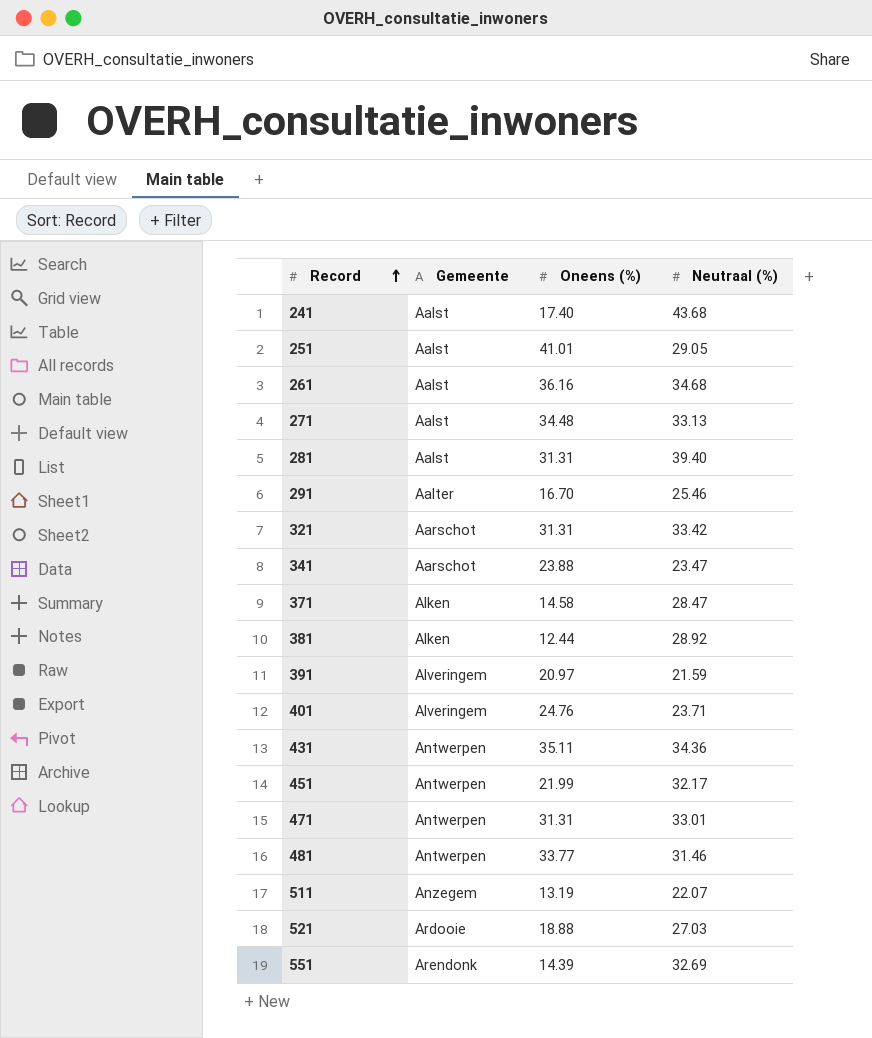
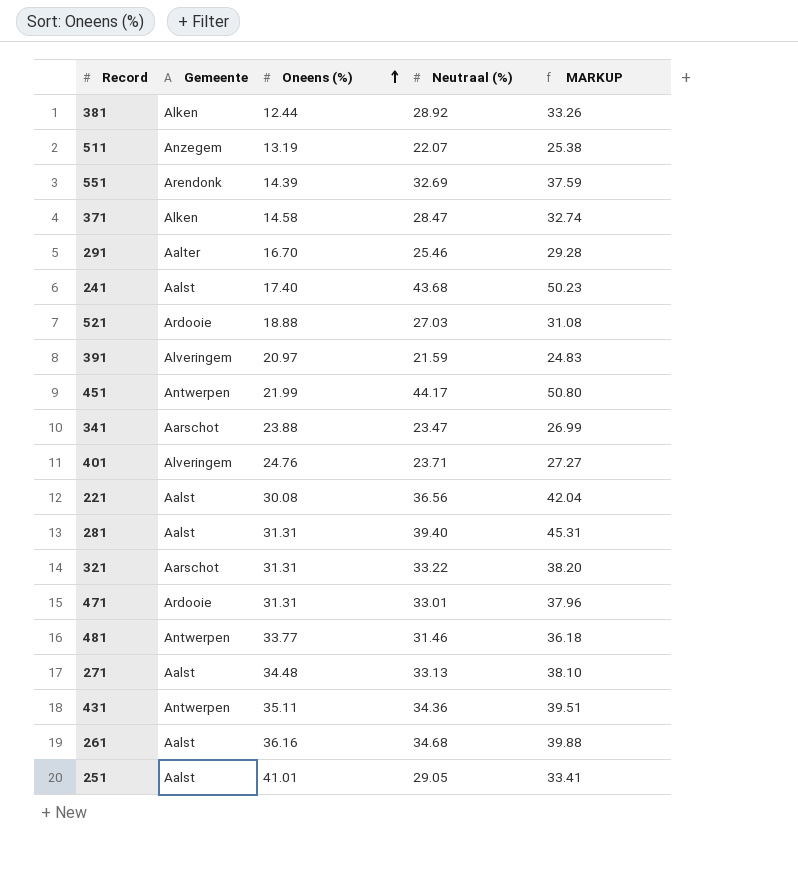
row order: Record ascending -> Oneens (%) ascending
column MARKUP | formula: none -> [Neutraal (%)] * 1.15
451 | Neutraal (%): 32.17 -> 44.17
row 221: none -> Aalst | 30.08 | 36.56 | 42.04
321 | Neutraal (%): 33.42 -> 33.22
471 | Gemeente: Antwerpen -> Ardooie

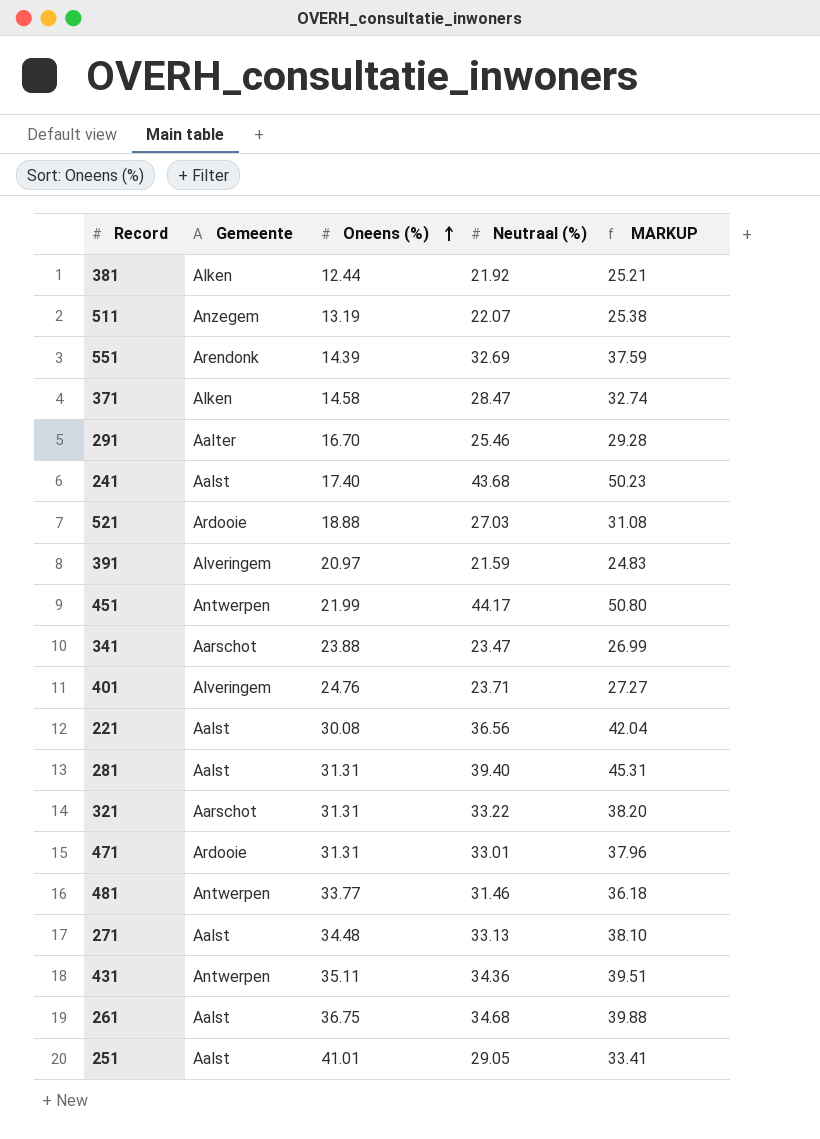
381 | Neutraal (%): 28.92 -> 21.92
381 | MARKUP: 33.26 -> 25.21
261 | Oneens (%): 36.16 -> 36.75

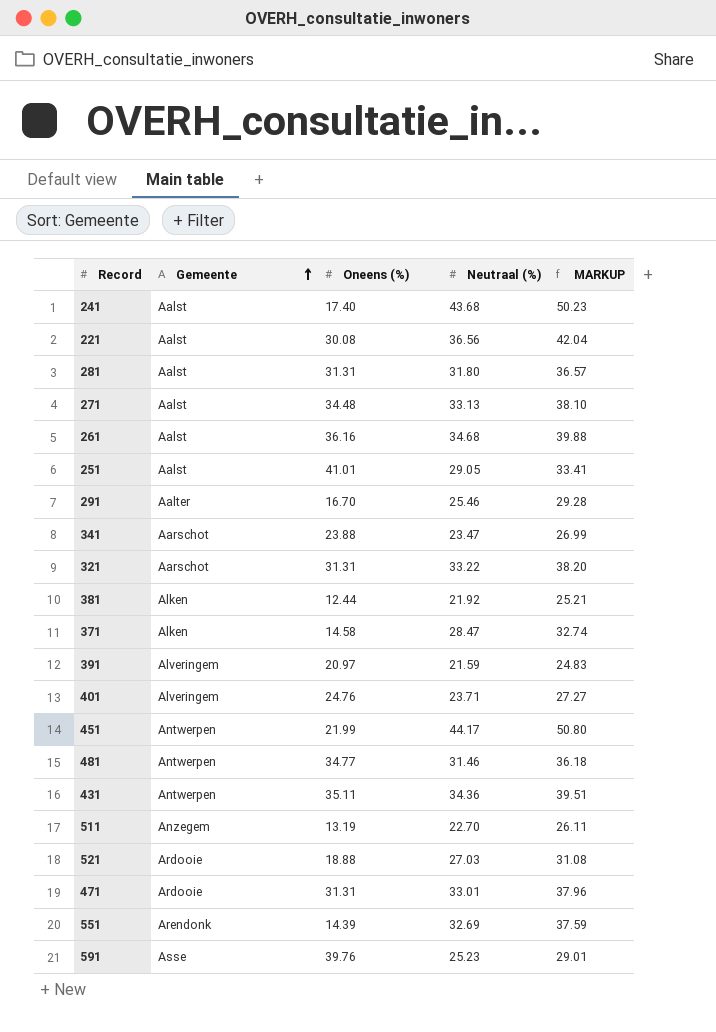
row order: Oneens (%) ascending -> Gemeente ascending
281 | Neutraal (%): 39.40 -> 31.80
281 | MARKUP: 45.31 -> 36.57
261 | Oneens (%): 36.75 -> 36.16
481 | Oneens (%): 33.77 -> 34.77
511 | Neutraal (%): 22.07 -> 22.70
511 | MARKUP: 25.38 -> 26.11
row 591: none -> Asse | 39.76 | 25.23 | 29.01

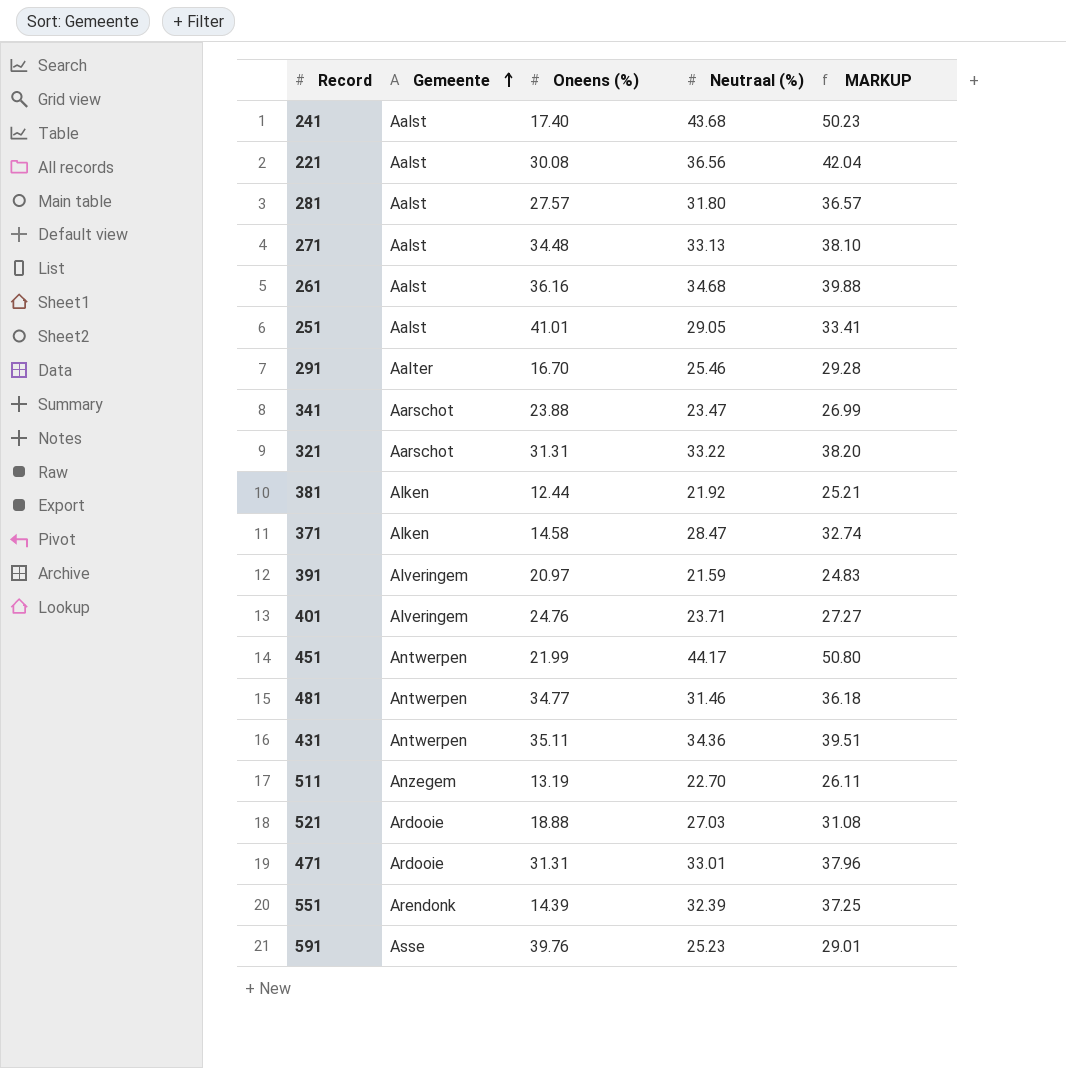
281 | Oneens (%): 31.31 -> 27.57
551 | Neutraal (%): 32.69 -> 32.39
551 | MARKUP: 37.59 -> 37.25

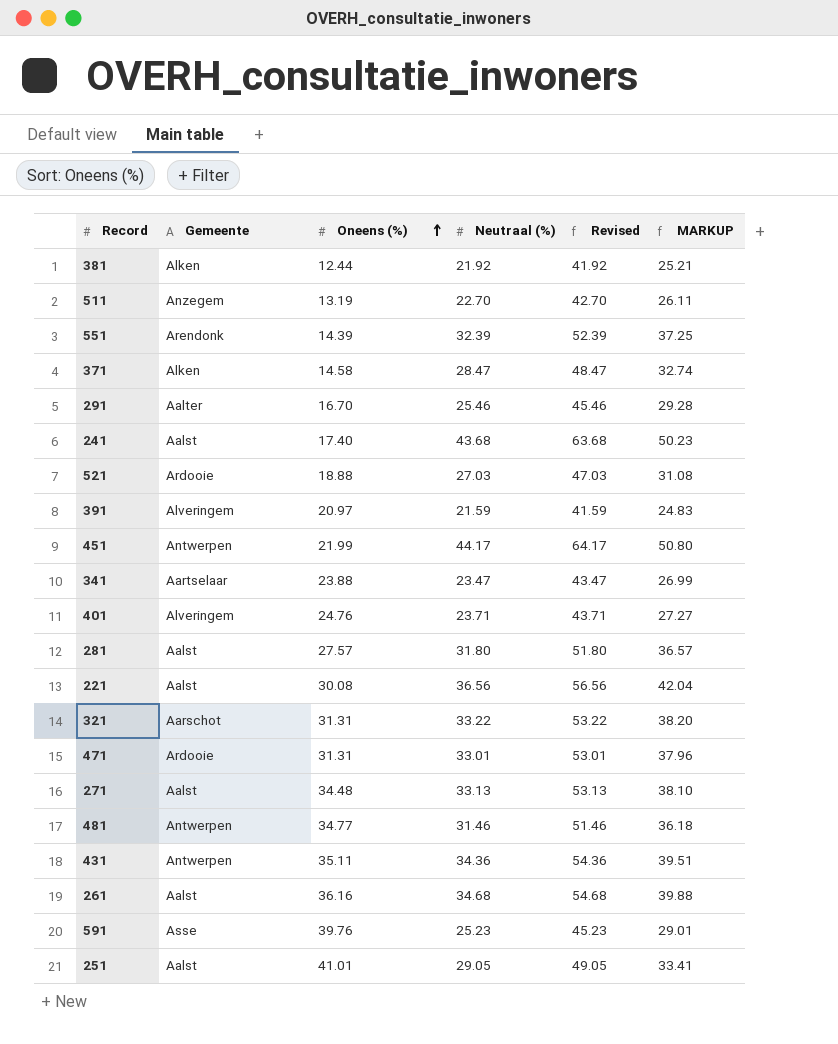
row order: Gemeente ascending -> Oneens (%) ascending
column Revised | formula: none -> [Neutraal (%)] + 20
341 | Gemeente: Aarschot -> Aartselaar

